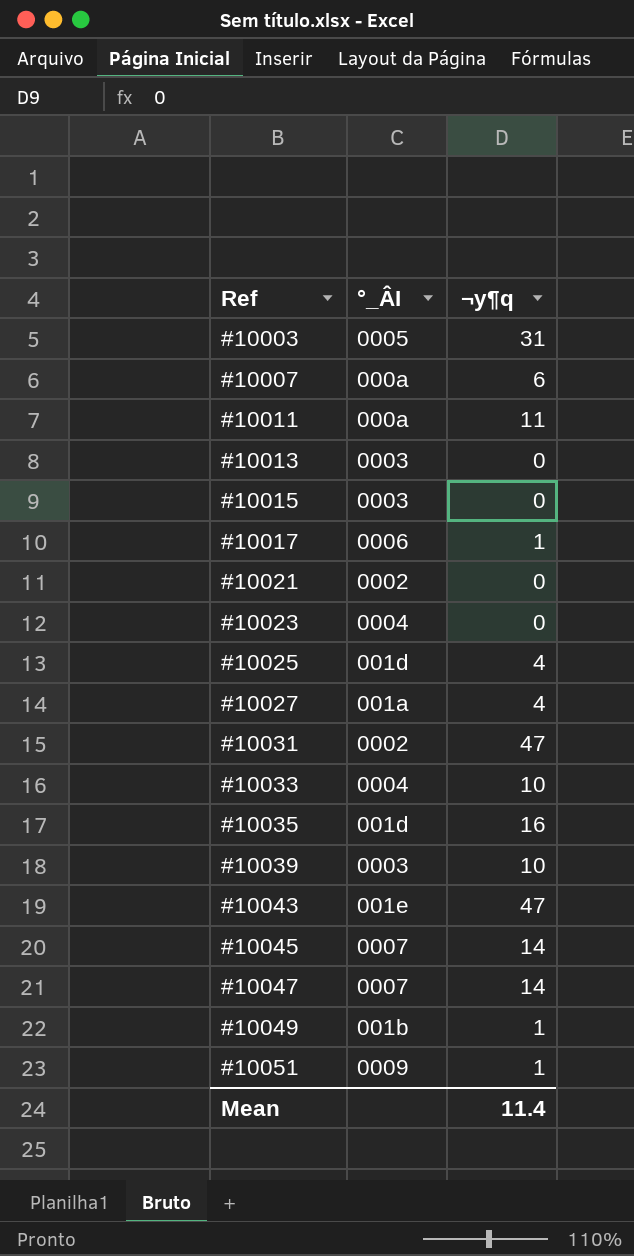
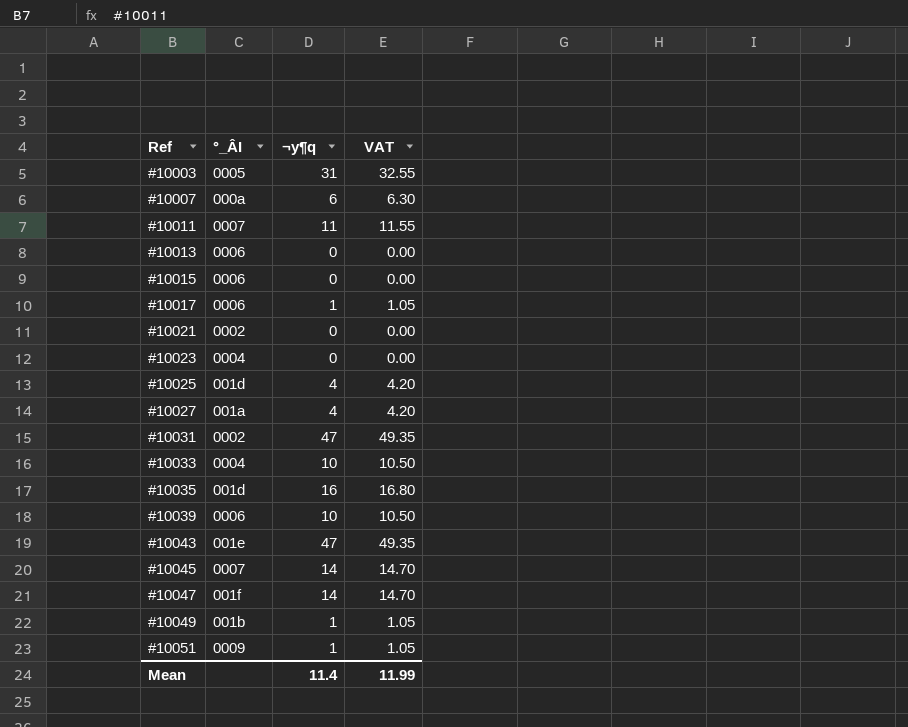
column VAT | formula: none -> [¬y¶q] * 1.05
#10011 | °_ÂI: 000a -> 0007
#10013 | °_ÂI: 0003 -> 0006
#10015 | °_ÂI: 0003 -> 0006
#10039 | °_ÂI: 0003 -> 0006
#10047 | °_ÂI: 0007 -> 001f

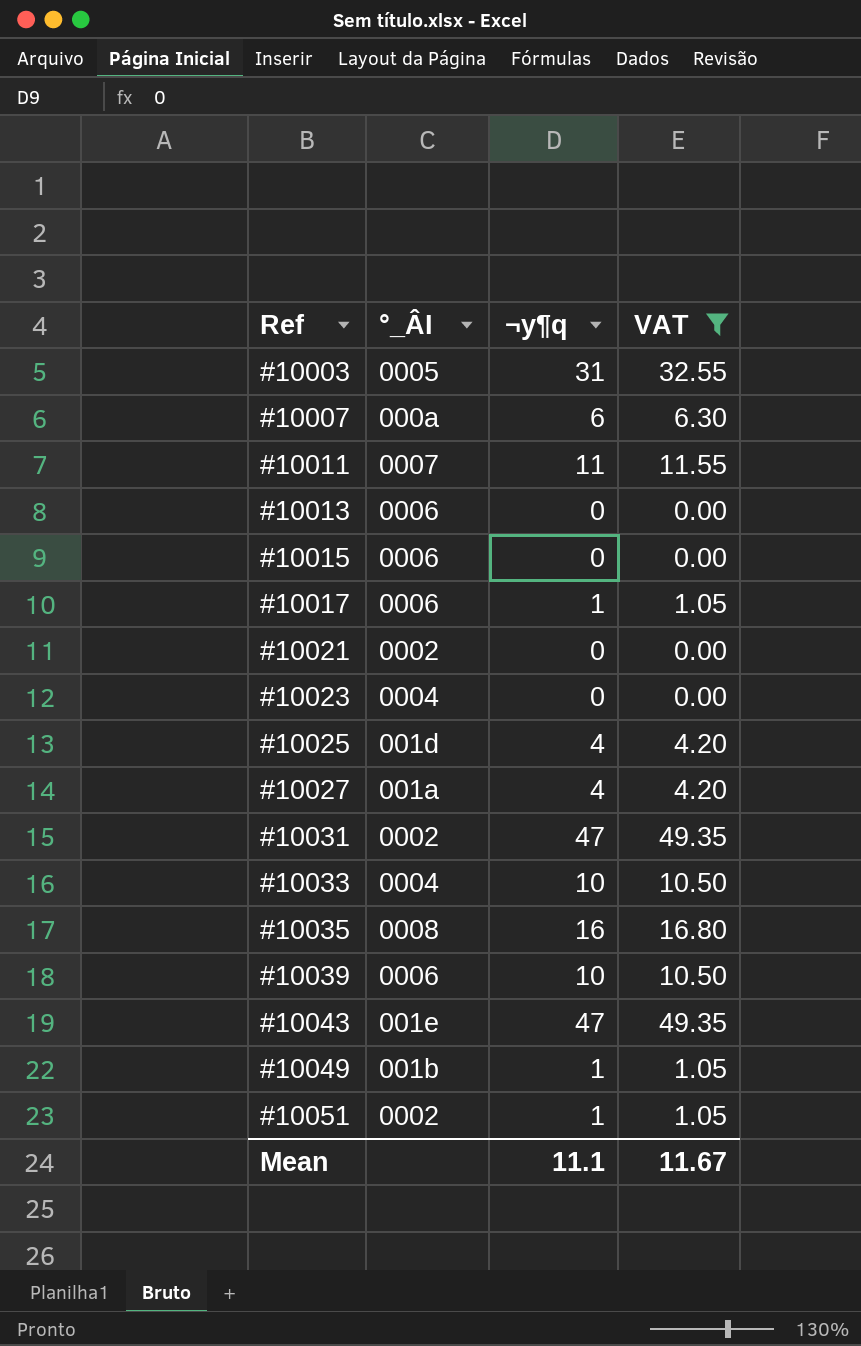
filter: none -> VAT != 14.70
#10035 | °_ÂI: 001d -> 0008
#10051 | °_ÂI: 0009 -> 0002
Mean | ¬y¶q: 11.4 -> 11.1
Mean | VAT: 11.99 -> 11.67

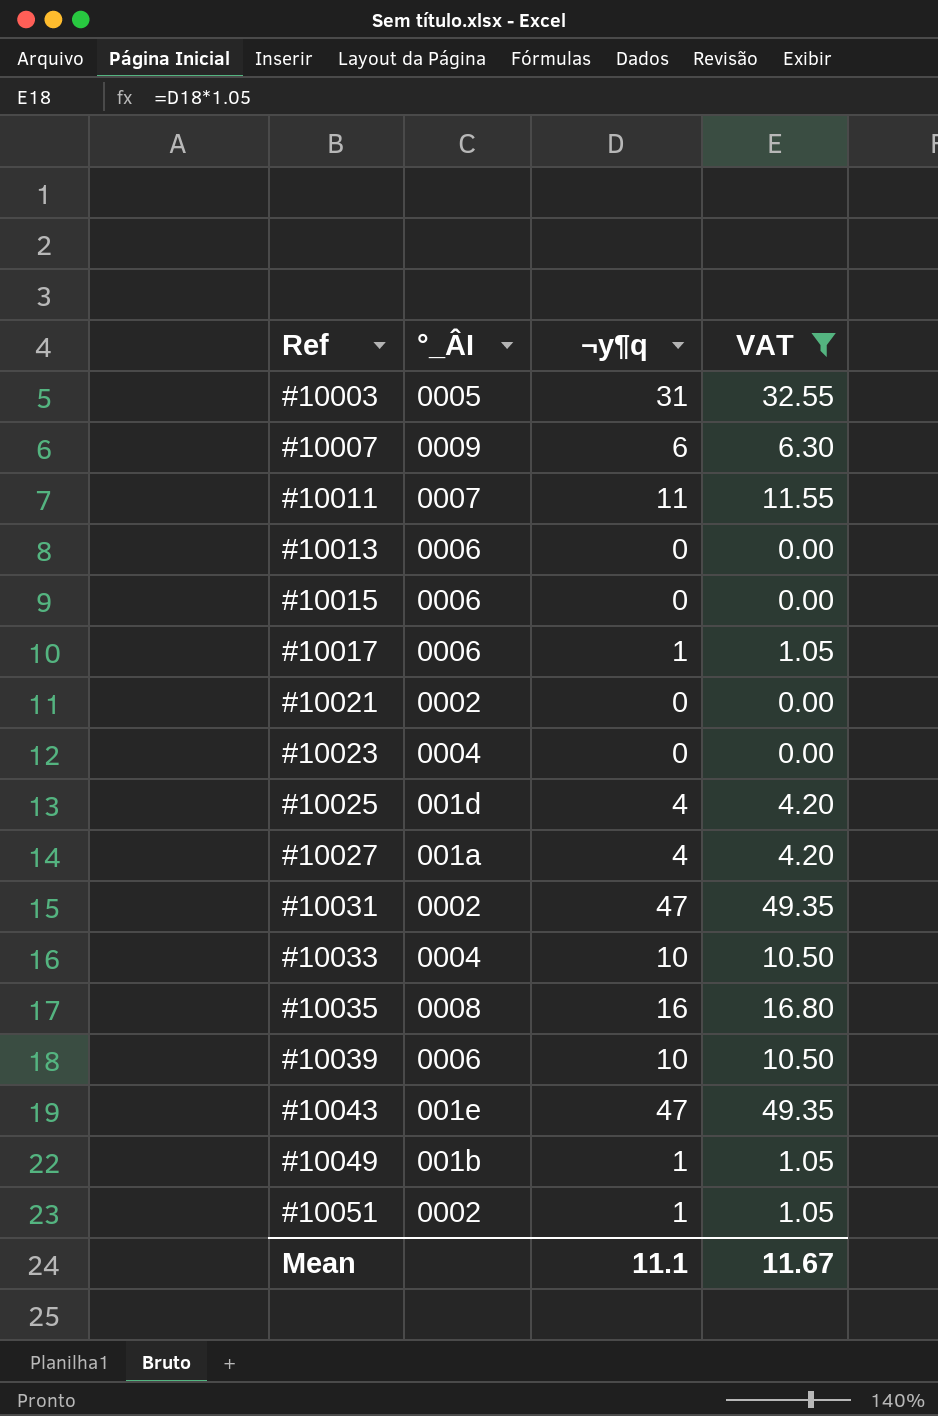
#10007 | °_ÂI: 000a -> 0009

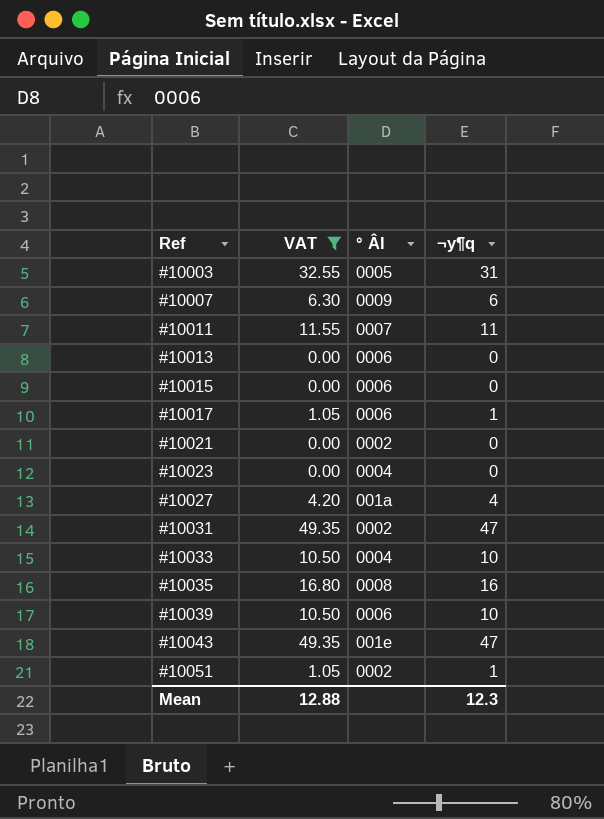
column VAT | position: 4 -> 2
column name: °_ÂI -> ° ÂI
row #10025: 001d | 4 | 4.20 -> none
row #10049: 001b | 1 | 1.05 -> none
Mean | VAT: 11.67 -> 12.88
Mean | ¬y¶q: 11.1 -> 12.3

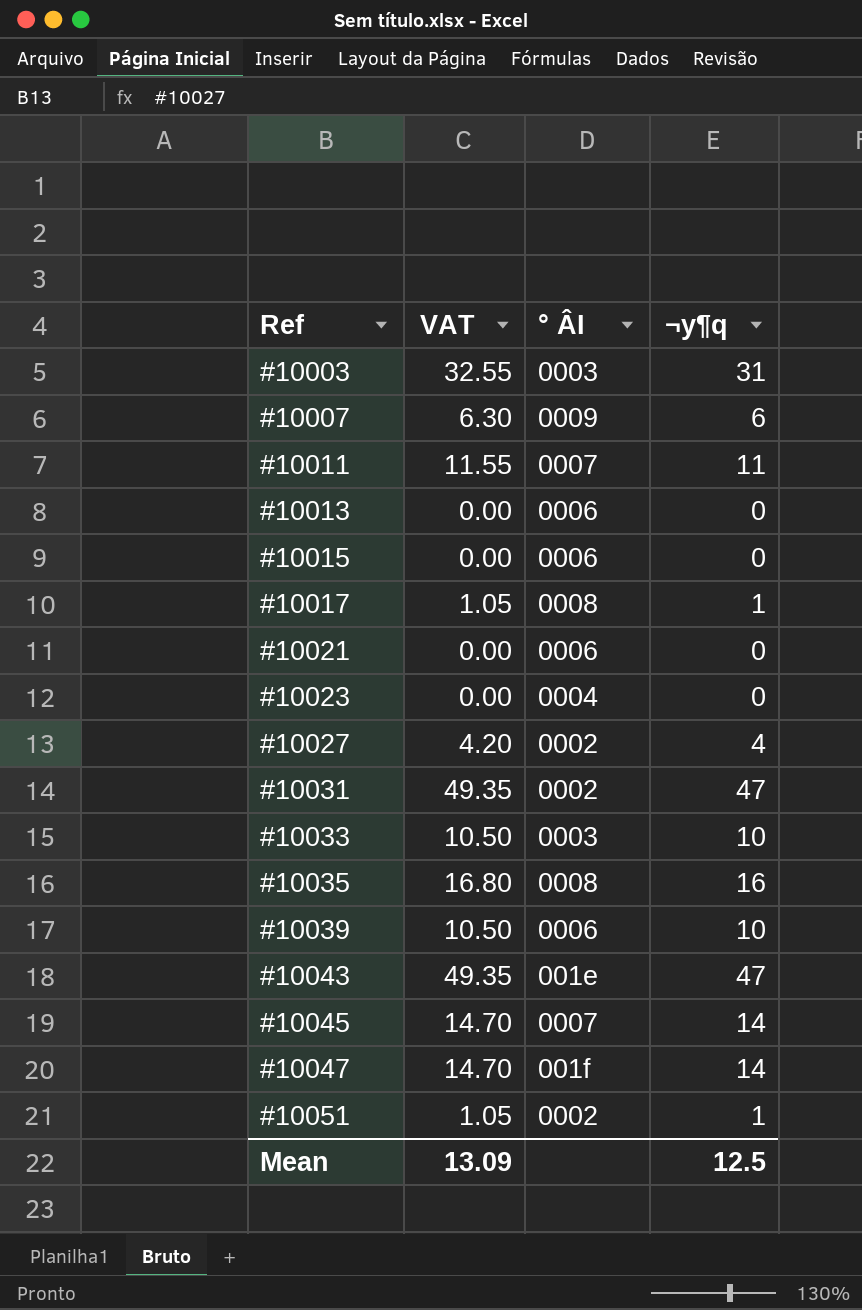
filter: VAT != 14.70 -> none
#10003 | ° ÂI: 0005 -> 0003
#10017 | ° ÂI: 0006 -> 0008
#10021 | ° ÂI: 0002 -> 0006
#10027 | ° ÂI: 001a -> 0002
#10033 | ° ÂI: 0004 -> 0003
Mean | VAT: 12.88 -> 13.09
Mean | ¬y¶q: 12.3 -> 12.5

